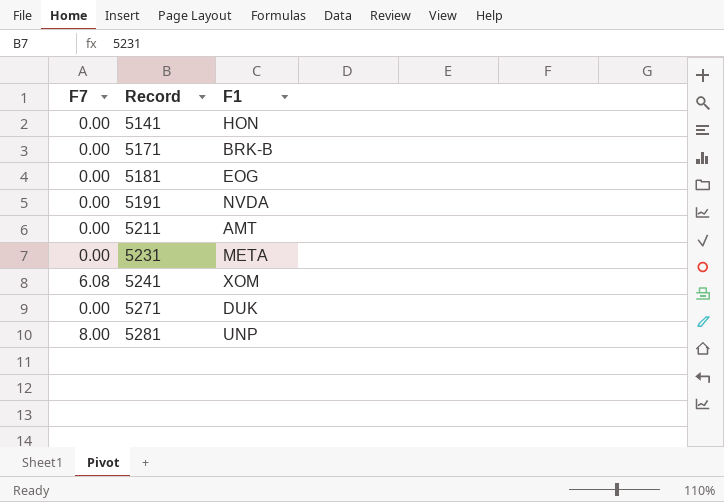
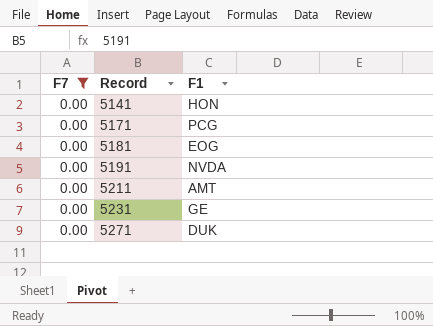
filter: none -> F7 = 0.00
5171 | F1: BRK-B -> PCG
5231 | F1: META -> GE

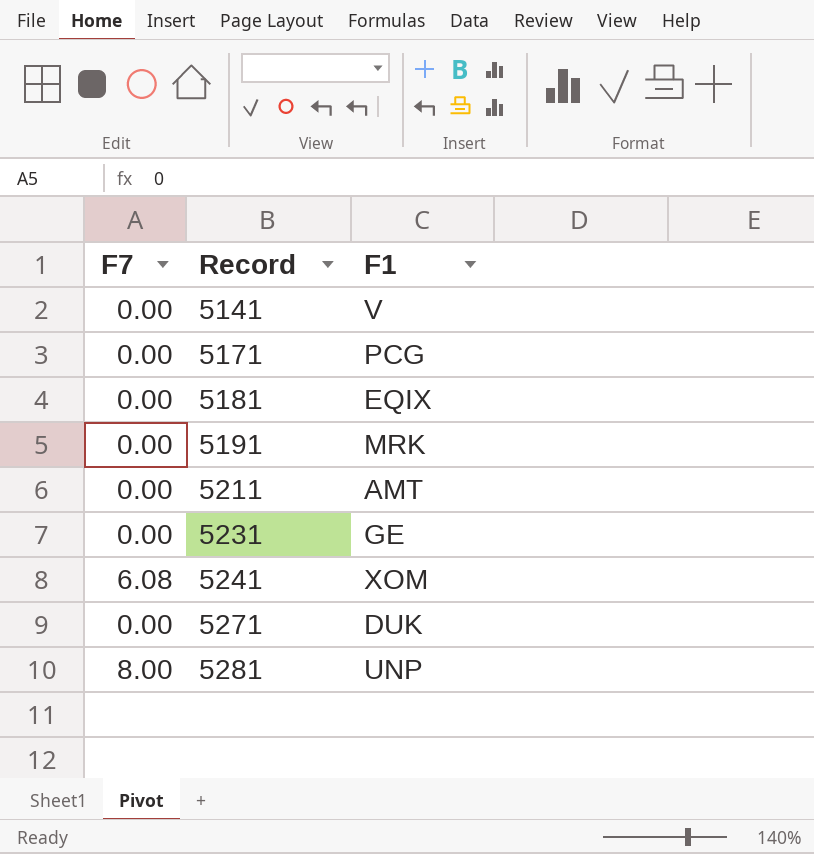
filter: F7 = 0.00 -> none
5141 | F1: HON -> V
5181 | F1: EOG -> EQIX
5191 | F1: NVDA -> MRK

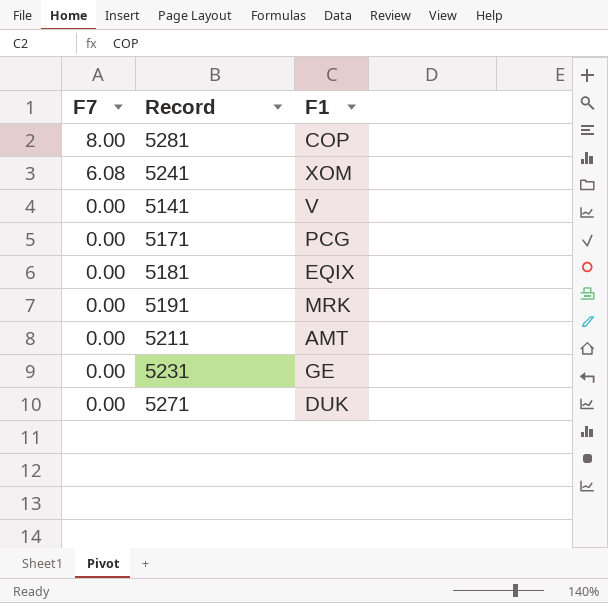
row order: Record ascending -> F7 descending
5281 | F1: UNP -> COP

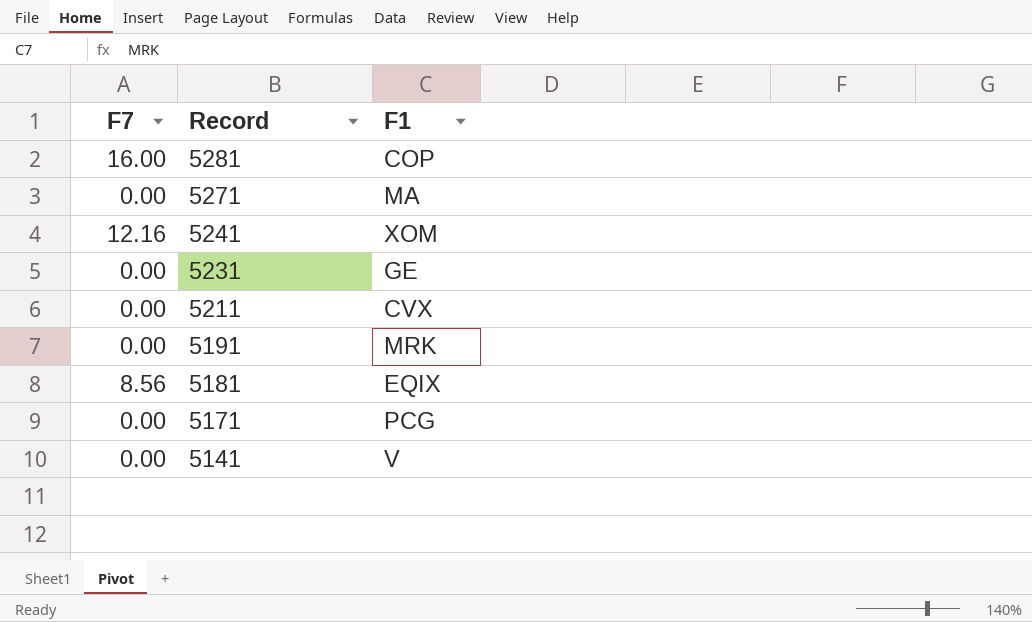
row order: F7 descending -> Record descending
5281 | F7: 8.00 -> 16.00
5271 | F1: DUK -> MA
5241 | F7: 6.08 -> 12.16
5211 | F1: AMT -> CVX
5181 | F7: 0.00 -> 8.56

